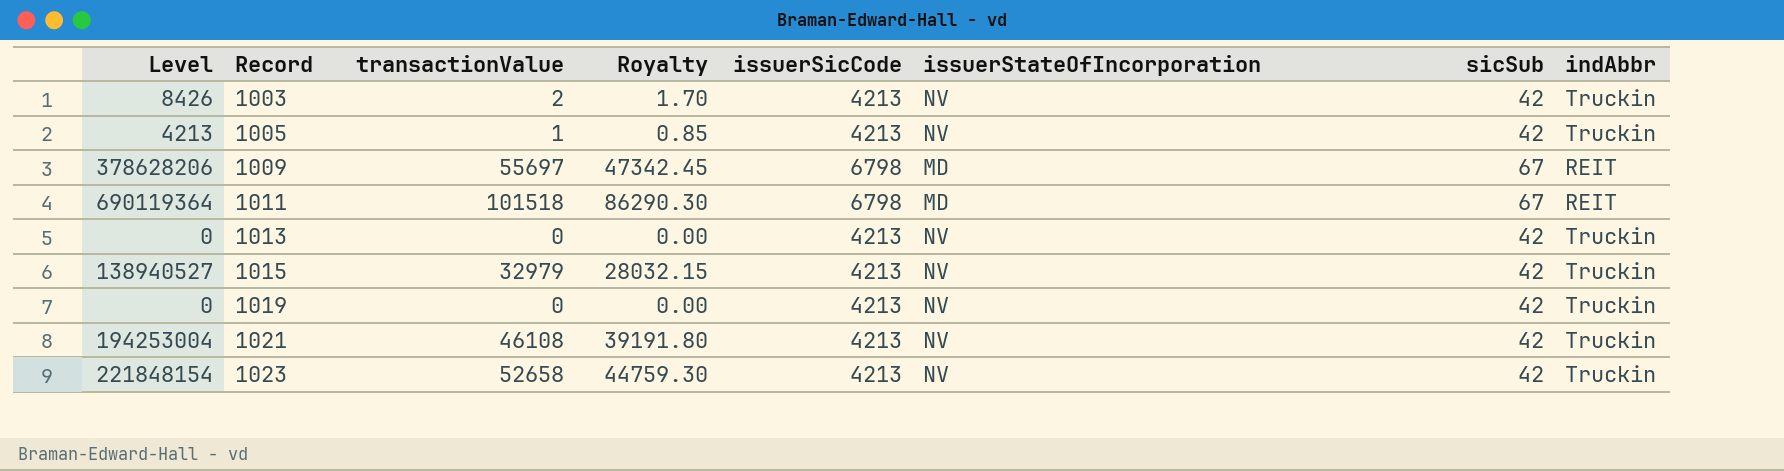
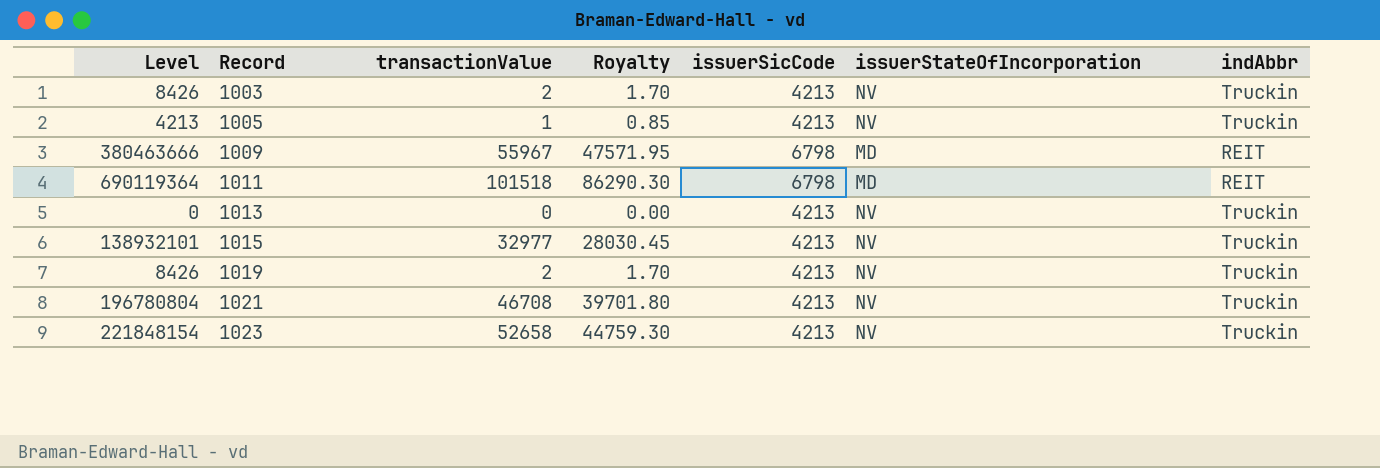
column sicSub | position: 7 -> none
1009 | Level: 378628206 -> 380463666
1009 | transactionValue: 55697 -> 55967
1009 | Royalty: 47342.45 -> 47571.95
1015 | Level: 138940527 -> 138932101
1015 | transactionValue: 32979 -> 32977
1015 | Royalty: 28032.15 -> 28030.45
1019 | Level: 0 -> 8426
1019 | transactionValue: 0 -> 2
1019 | Royalty: 0.00 -> 1.70
1021 | Level: 194253004 -> 196780804
1021 | transactionValue: 46108 -> 46708
1021 | Royalty: 39191.80 -> 39701.80

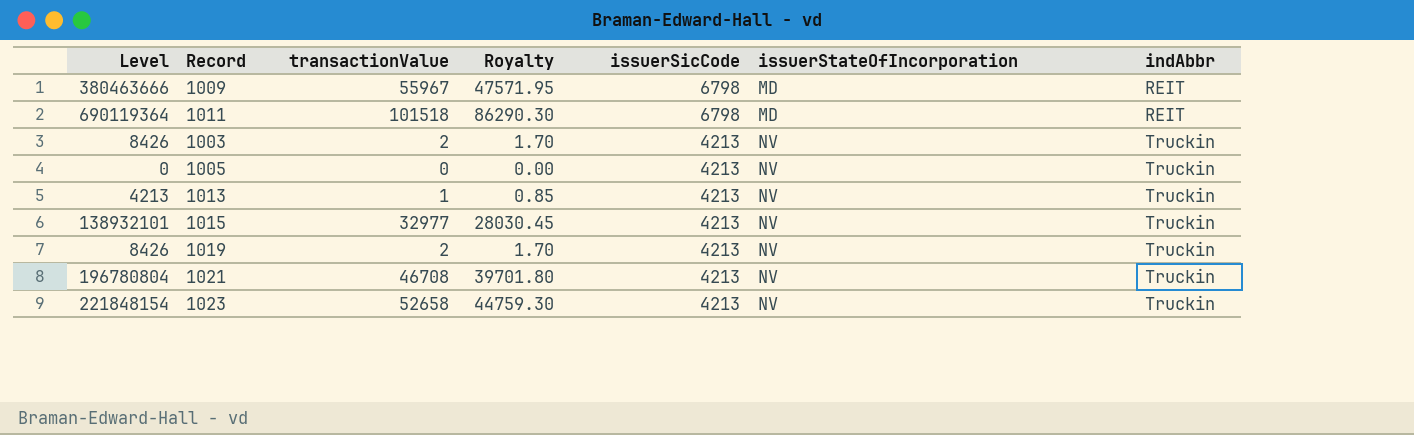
row order: Record ascending -> issuerSicCode descending
1005 | Level: 4213 -> 0
1005 | transactionValue: 1 -> 0
1005 | Royalty: 0.85 -> 0.00
1013 | Level: 0 -> 4213
1013 | transactionValue: 0 -> 1
1013 | Royalty: 0.00 -> 0.85

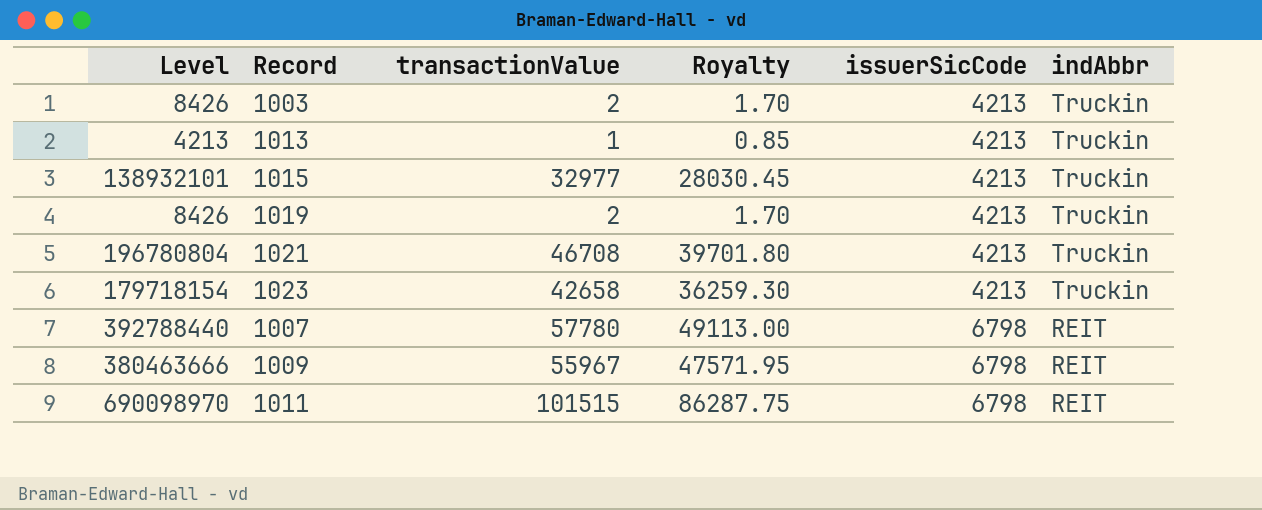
row order: issuerSicCode descending -> issuerSicCode ascending
column issuerStateOfIncorporation | position: 6 -> none
row 1005: 0 | 0 | 0.00 | 4213 | NV | Truckin -> none
1023 | Level: 221848154 -> 179718154
1023 | transactionValue: 52658 -> 42658
1023 | Royalty: 44759.30 -> 36259.30
row 1007: none -> 392788440 | 57780 | 49113.00 | 6798 | REIT
1011 | Level: 690119364 -> 690098970
1011 | transactionValue: 101518 -> 101515
1011 | Royalty: 86290.30 -> 86287.75

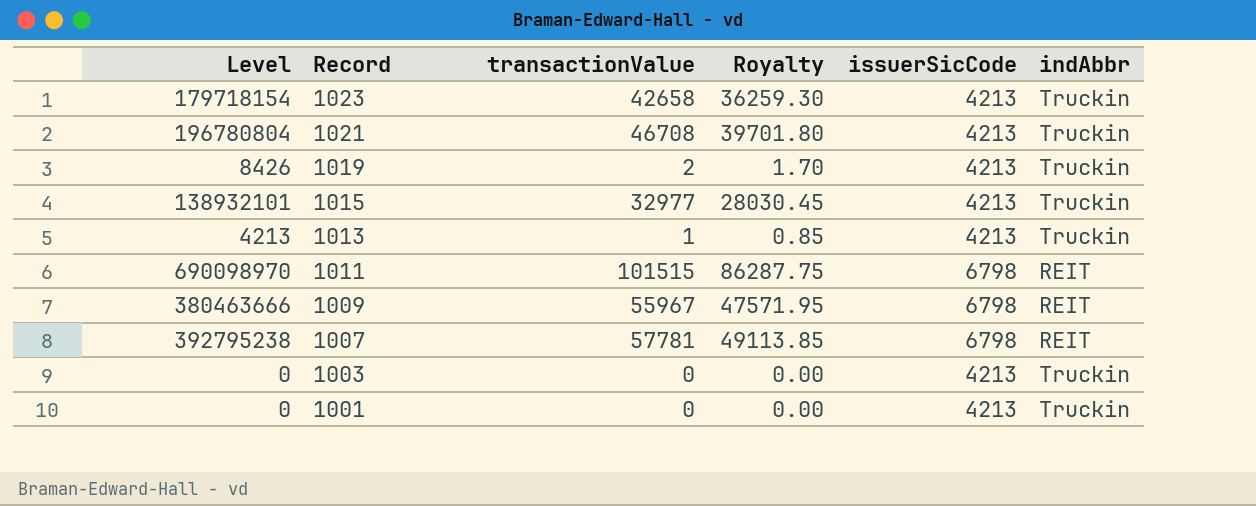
row order: issuerSicCode ascending -> Record descending
1007 | Level: 392788440 -> 392795238
1007 | transactionValue: 57780 -> 57781
1007 | Royalty: 49113.00 -> 49113.85
1003 | Level: 8426 -> 0
1003 | transactionValue: 2 -> 0
1003 | Royalty: 1.70 -> 0.00
row 1001: none -> 0 | 0 | 0.00 | 4213 | Truckin

